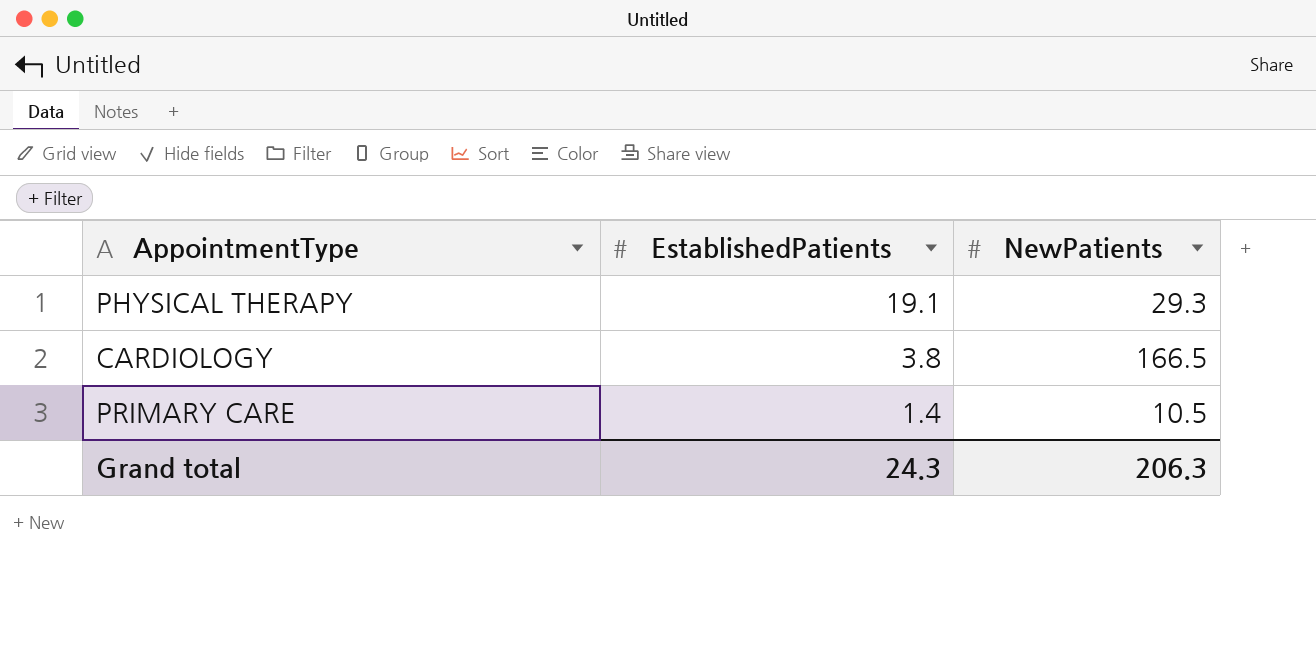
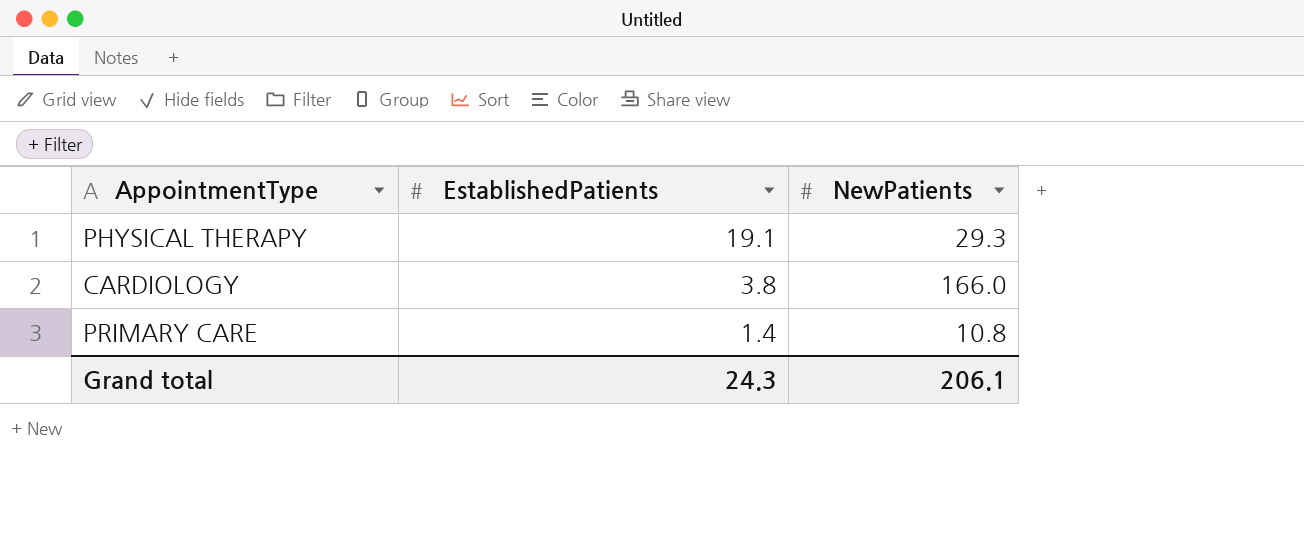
CARDIOLOGY | NewPatients: 166.5 -> 166.0
PRIMARY CARE | NewPatients: 10.5 -> 10.8
Grand total | NewPatients: 206.3 -> 206.1

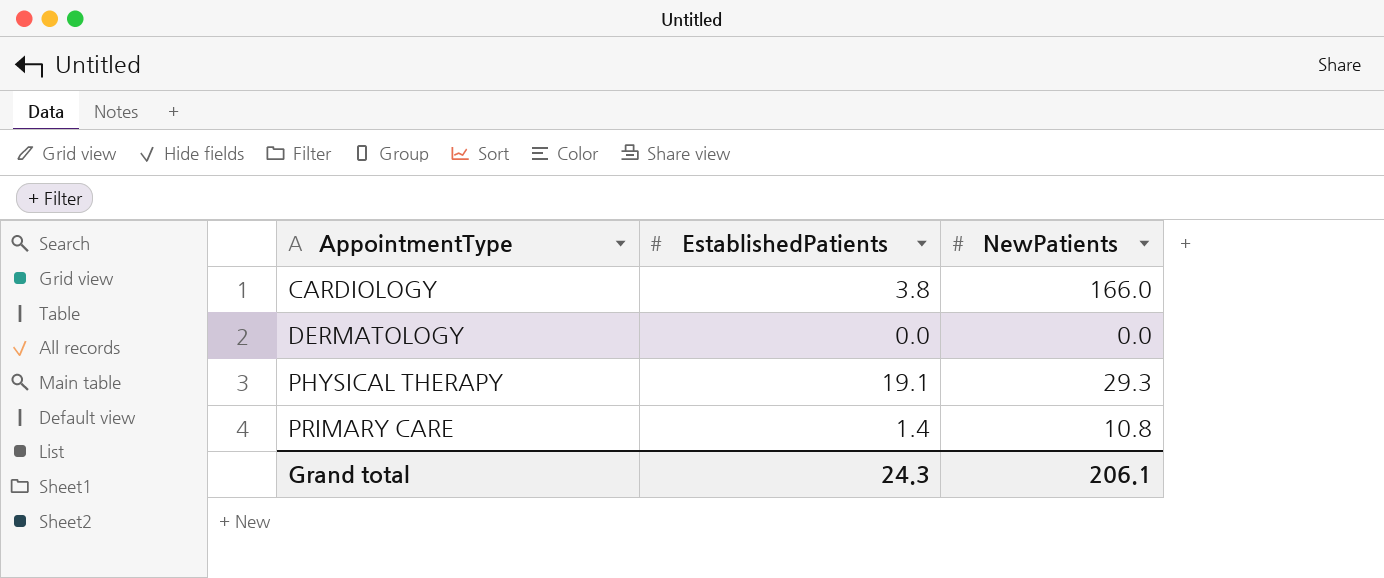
row order: EstablishedPatients descending -> AppointmentType ascending
row DERMATOLOGY: none -> 0.0 | 0.0

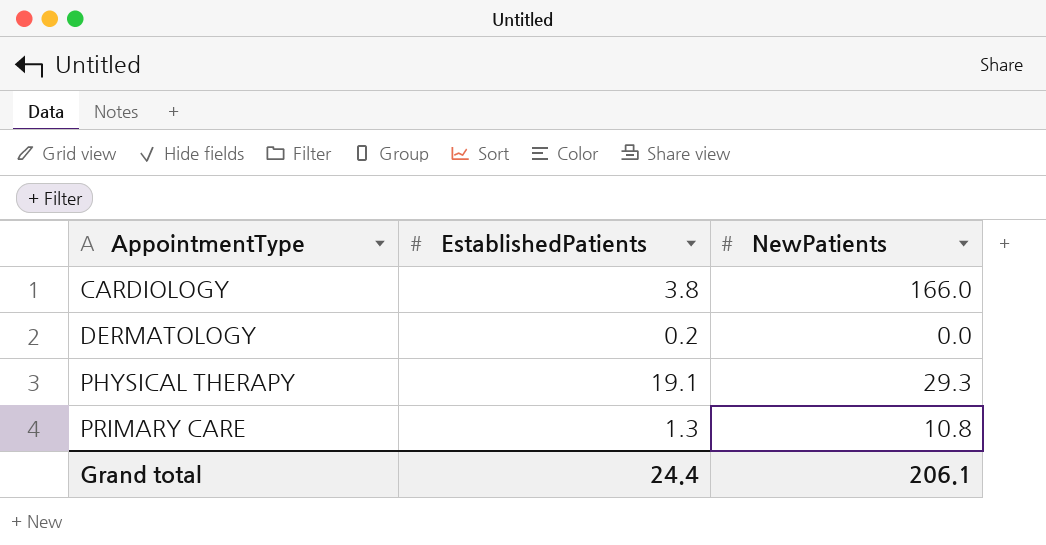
DERMATOLOGY | EstablishedPatients: 0.0 -> 0.2
PRIMARY CARE | EstablishedPatients: 1.4 -> 1.3
Grand total | EstablishedPatients: 24.3 -> 24.4

